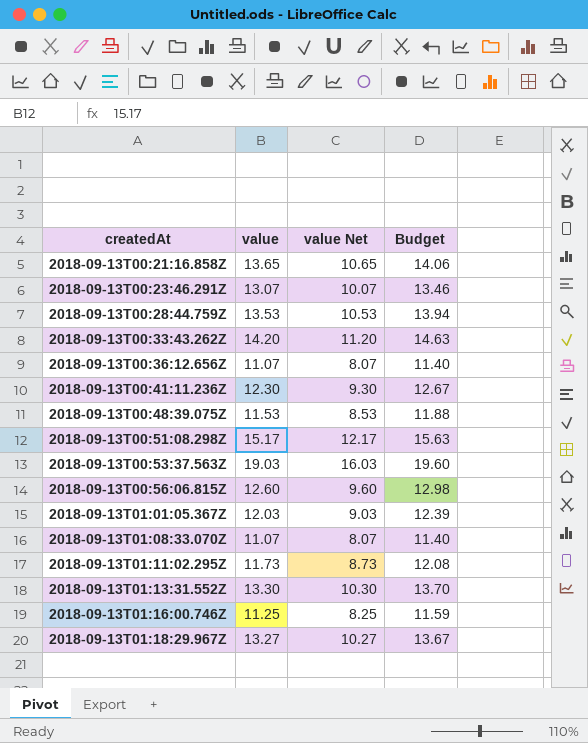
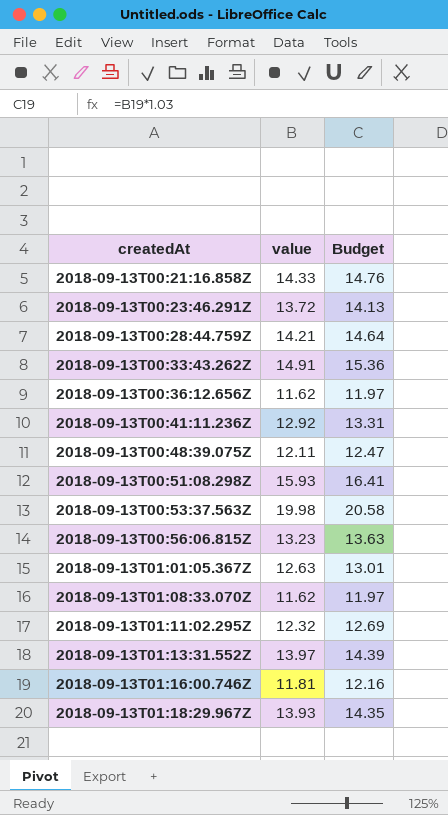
column value Net | formula: [value] - 3 -> none
2018-09-13T00:21:16.858Z | value: 13.65 -> 14.33
2018-09-13T00:21:16.858Z | Budget: 14.06 -> 14.76
2018-09-13T00:23:46.291Z | value: 13.07 -> 13.72
2018-09-13T00:23:46.291Z | Budget: 13.46 -> 14.13
2018-09-13T00:28:44.759Z | value: 13.53 -> 14.21
2018-09-13T00:28:44.759Z | Budget: 13.94 -> 14.64
2018-09-13T00:33:43.262Z | value: 14.20 -> 14.91
2018-09-13T00:33:43.262Z | Budget: 14.63 -> 15.36
2018-09-13T00:36:12.656Z | value: 11.07 -> 11.62
2018-09-13T00:36:12.656Z | Budget: 11.40 -> 11.97
2018-09-13T00:41:11.236Z | value: 12.30 -> 12.92
2018-09-13T00:41:11.236Z | Budget: 12.67 -> 13.31
2018-09-13T00:48:39.075Z | value: 11.53 -> 12.11
2018-09-13T00:48:39.075Z | Budget: 11.88 -> 12.47
2018-09-13T00:51:08.298Z | value: 15.17 -> 15.93
2018-09-13T00:51:08.298Z | Budget: 15.63 -> 16.41
2018-09-13T00:53:37.563Z | value: 19.03 -> 19.98
2018-09-13T00:53:37.563Z | Budget: 19.60 -> 20.58
2018-09-13T00:56:06.815Z | value: 12.60 -> 13.23
2018-09-13T00:56:06.815Z | Budget: 12.98 -> 13.63
2018-09-13T01:01:05.367Z | value: 12.03 -> 12.63
2018-09-13T01:01:05.367Z | Budget: 12.39 -> 13.01
2018-09-13T01:08:33.070Z | value: 11.07 -> 11.62
2018-09-13T01:08:33.070Z | Budget: 11.40 -> 11.97
2018-09-13T01:11:02.295Z | value: 11.73 -> 12.32
2018-09-13T01:11:02.295Z | Budget: 12.08 -> 12.69
2018-09-13T01:13:31.552Z | value: 13.30 -> 13.97
2018-09-13T01:13:31.552Z | Budget: 13.70 -> 14.39
2018-09-13T01:16:00.746Z | value: 11.25 -> 11.81
2018-09-13T01:16:00.746Z | Budget: 11.59 -> 12.16
2018-09-13T01:18:29.967Z | value: 13.27 -> 13.93
2018-09-13T01:18:29.967Z | Budget: 13.67 -> 14.35

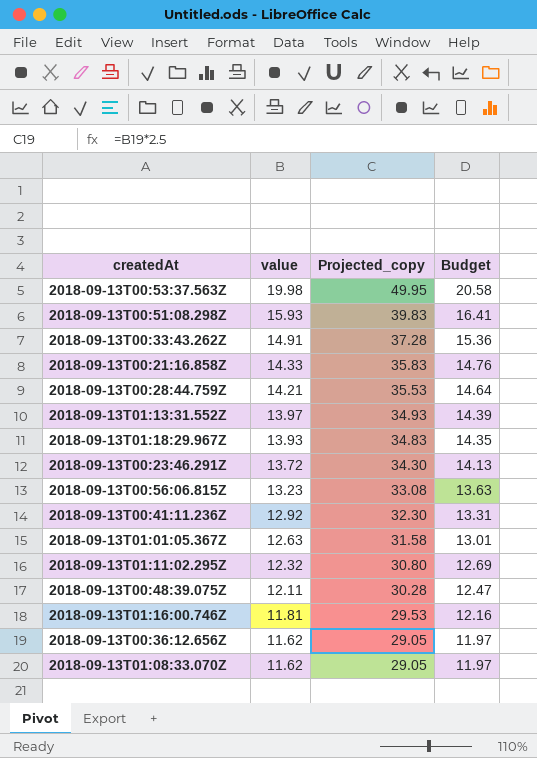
row order: createdAt ascending -> value descending
column Projected_copy | formula: none -> [value] * 2.5

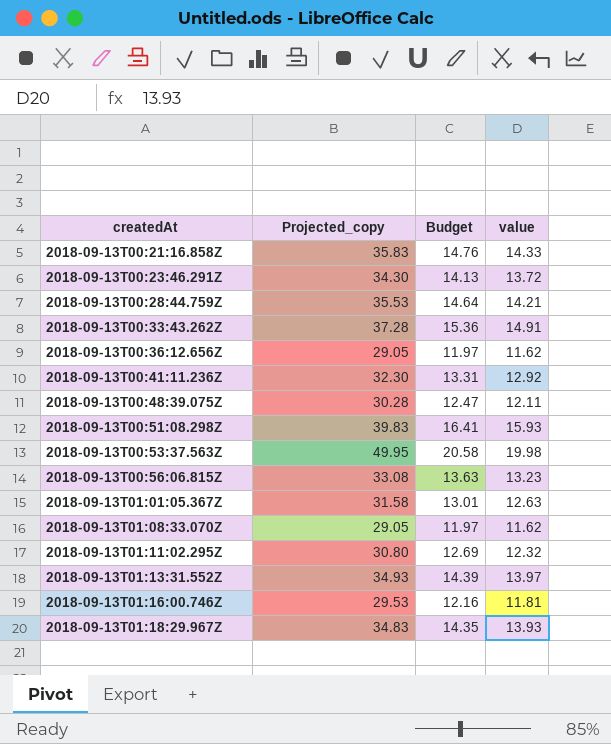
row order: value descending -> createdAt ascending
column value | position: 2 -> 4

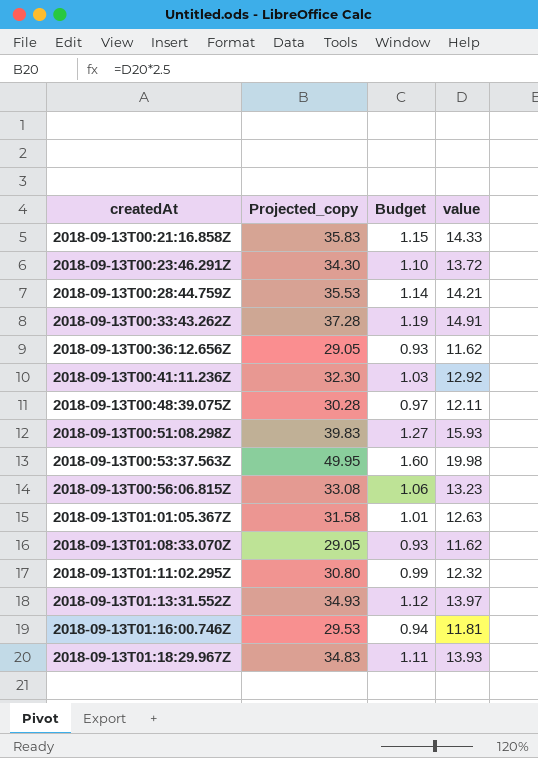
column Budget | formula: [value] * 1.03 -> [value] * 0.08

